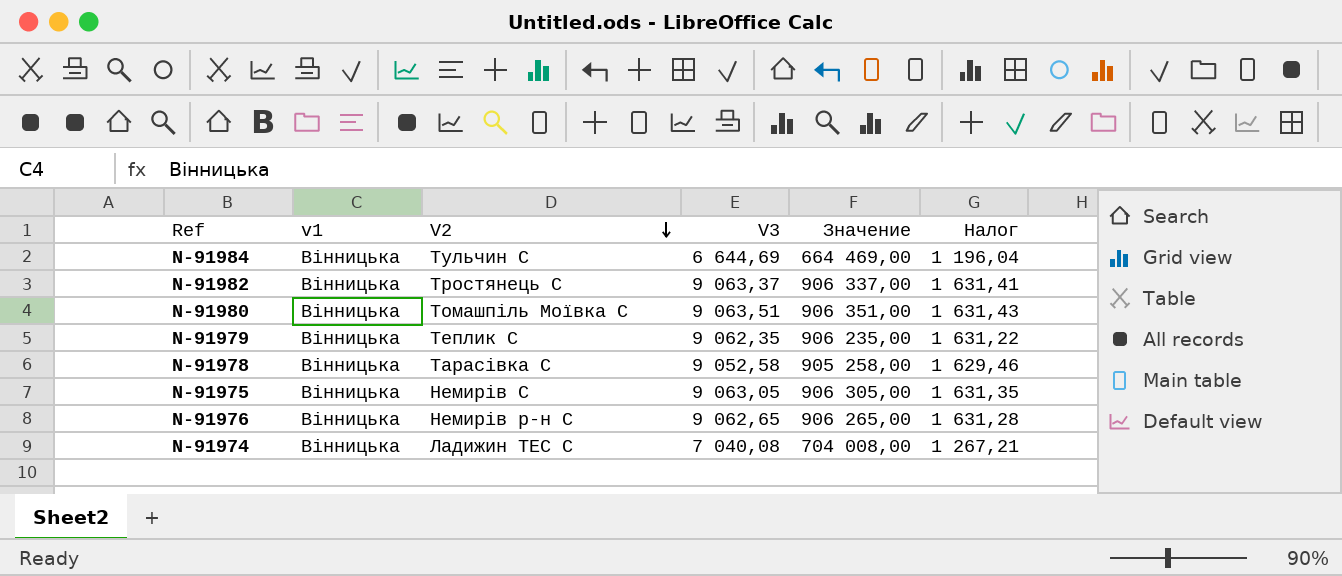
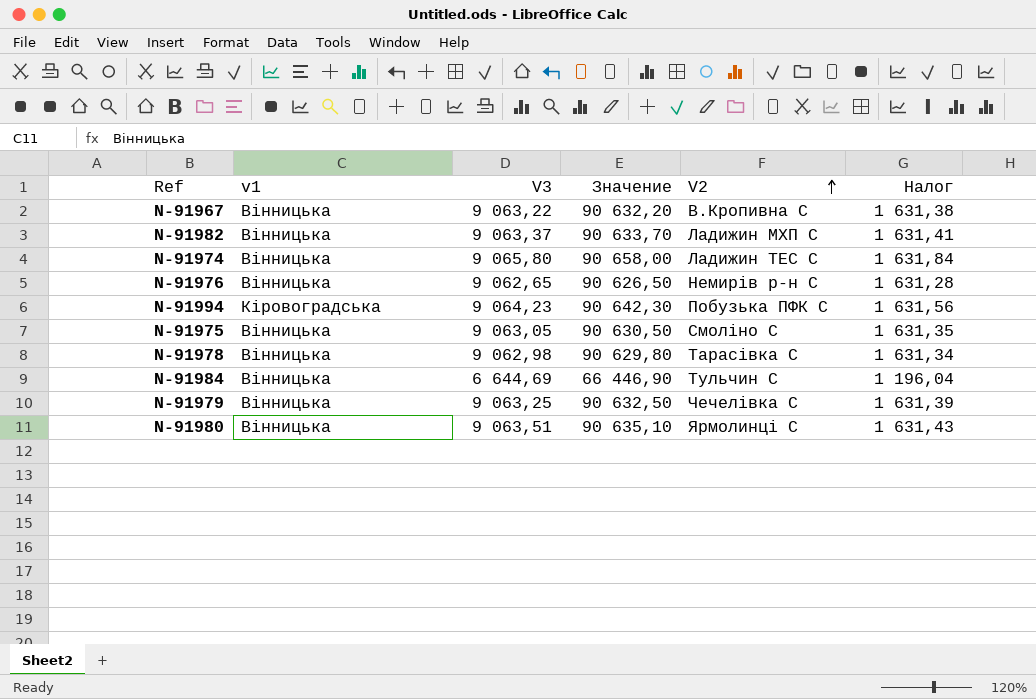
row order: V2 descending -> V2 ascending
column Значение | formula: [V3] * 100 -> [V3] * 10
column V2 | position: 3 -> 5
row N-91967: none -> Вінницька | 9 063,22 | 90 632,20 | В.Кропивна С | 1 631,38
N-91982 | V2: Тростянець С -> Ладижин МХП С
N-91974 | V3: 7 040,08 -> 9 065,80
N-91974 | Налог: 1 267,21 -> 1 631,84
row N-91994: none -> Кіровоградська | 9 064,23 | 90 642,30 | Побузька ПФК С | 1 631,56
N-91975 | V2: Немирів С -> Смоліно С
N-91978 | V3: 9 052,58 -> 9 062,98
N-91978 | Налог: 1 629,46 -> 1 631,34
N-91979 | V3: 9 062,35 -> 9 063,25
N-91979 | V2: Теплик С -> Чечелівка С
N-91979 | Налог: 1 631,22 -> 1 631,39
N-91980 | V2: Томашпіль Моївка C -> Ярмолинці С

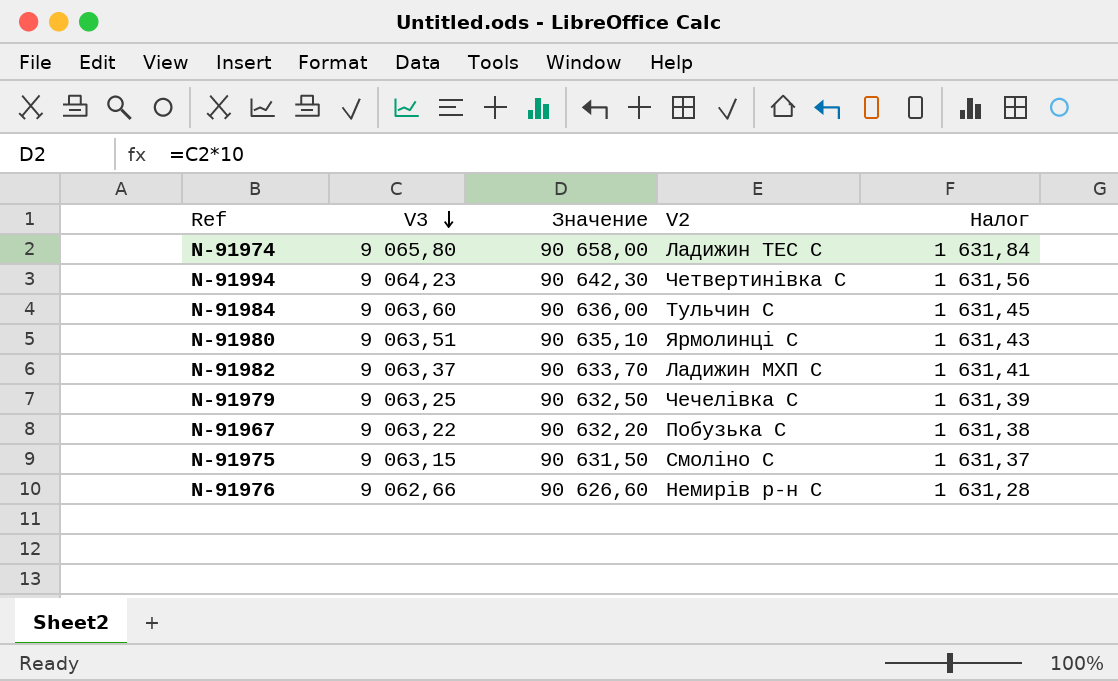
row order: V2 ascending -> V3 descending
column v1 | position: 2 -> none
row N-91978: Вінницька | 9 062,98 | 90 629,80 | Тарасівка С | 1 631,34 -> none
N-91994 | V2: Побузька ПФК С -> Четвертинівка С
N-91984 | V3: 6 644,69 -> 9 063,60
N-91984 | Значение: 66 446,90 -> 90 636,00
N-91984 | Налог: 1 196,04 -> 1 631,45
N-91967 | V2: В.Кропивна С -> Побузька С
N-91975 | V3: 9 063,05 -> 9 063,15
N-91975 | Значение: 90 630,50 -> 90 631,50
N-91975 | Налог: 1 631,35 -> 1 631,37
N-91976 | V3: 9 062,65 -> 9 062,66
N-91976 | Значение: 90 626,50 -> 90 626,60

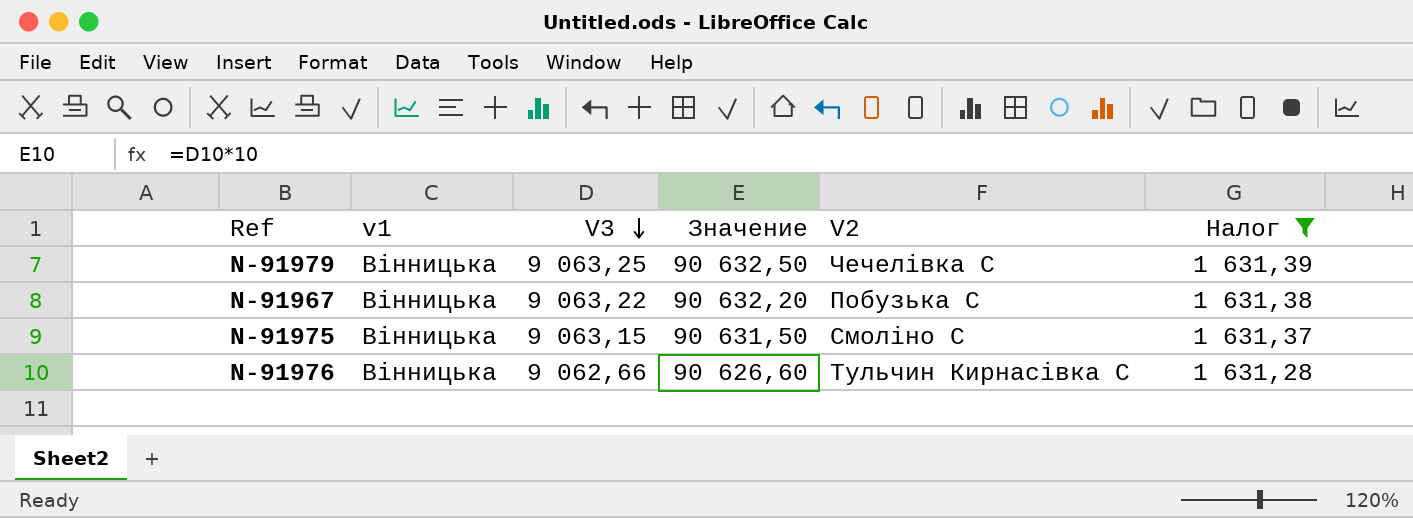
filter: none -> Налог <= 1 631,39
column v1 | position: none -> 2
N-91976 | V2: Немирів р-н С -> Тульчин Кирнасівка C

